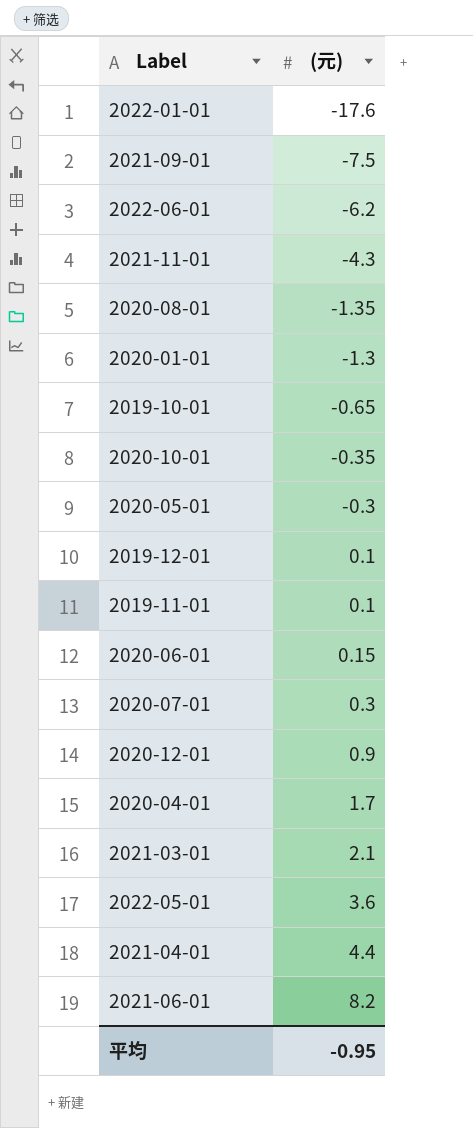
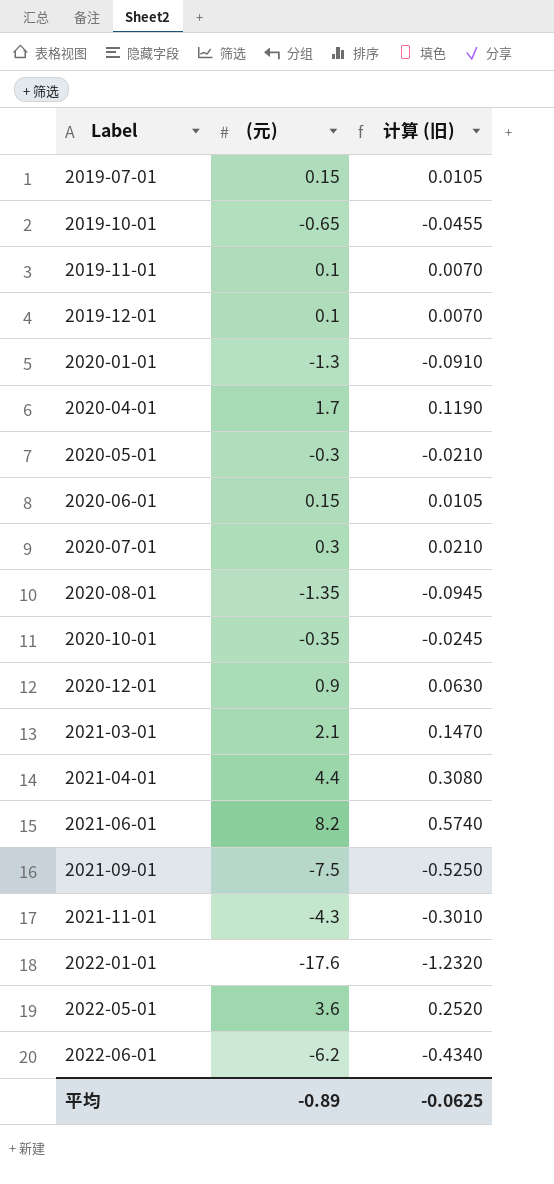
row order: (元) ascending -> Label ascending
column 计算 (旧) | formula: none -> [(元)] * 0.07
row 2019-07-01: none -> 0.15 | 0.0105
平均 | (元): -0.95 -> -0.89

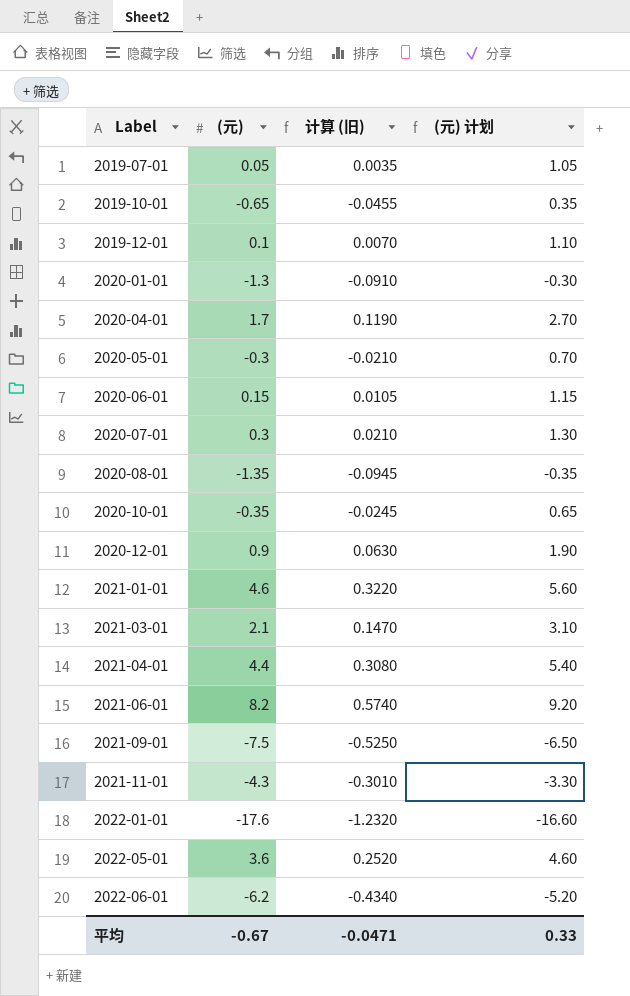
column (元) 计划 | formula: none -> [(元)] + 1
row 2019-11-01: 0.1 | 0.0070 -> none
2019-07-01 | (元): 0.15 -> 0.05
2019-07-01 | 计算 (旧): 0.0105 -> 0.0035
row 2021-01-01: none -> 4.6 | 0.3220 | 5.60
平均 | (元): -0.89 -> -0.67
平均 | 计算 (旧): -0.0625 -> -0.0471

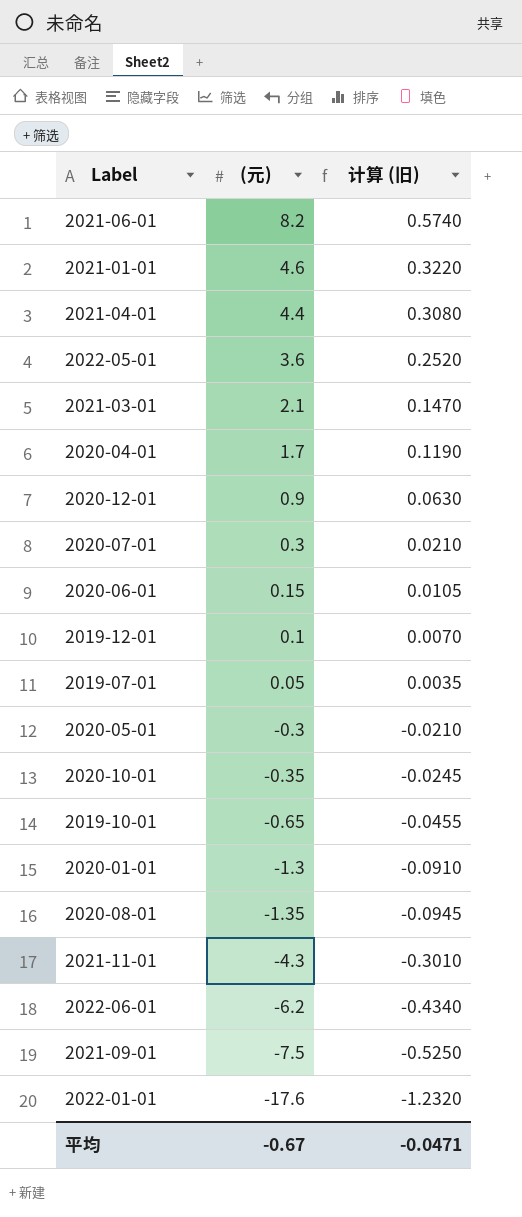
row order: Label ascending -> (元) descending
column (元) 计划 | formula: [(元)] + 1 -> none

